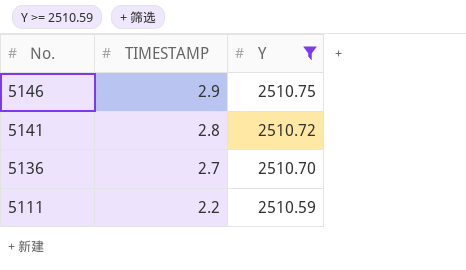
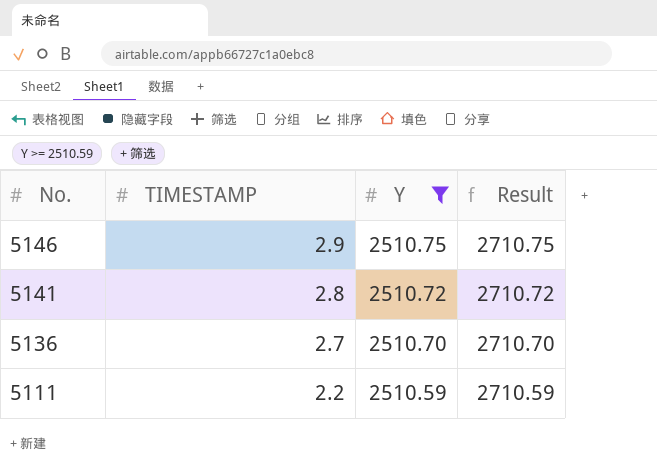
column Result | formula: none -> [Y] + 200

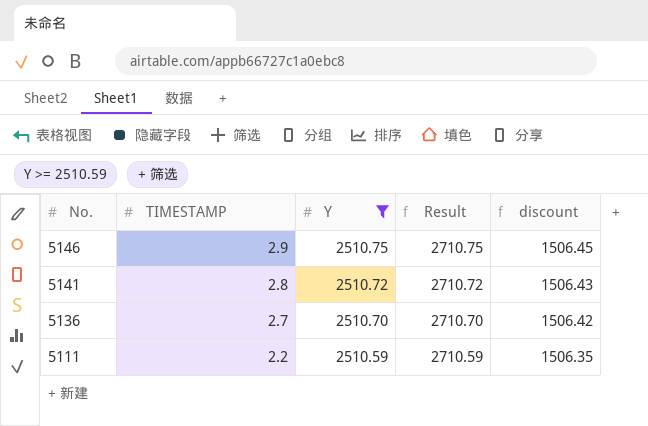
column discount | formula: none -> [Y] * 0.6

